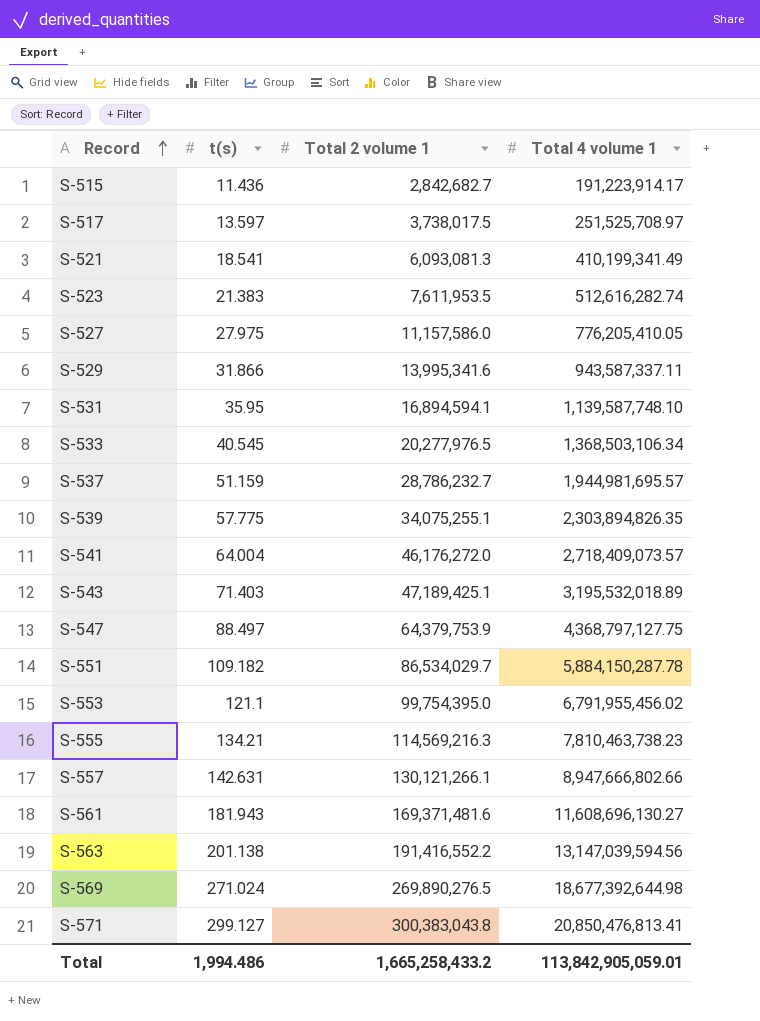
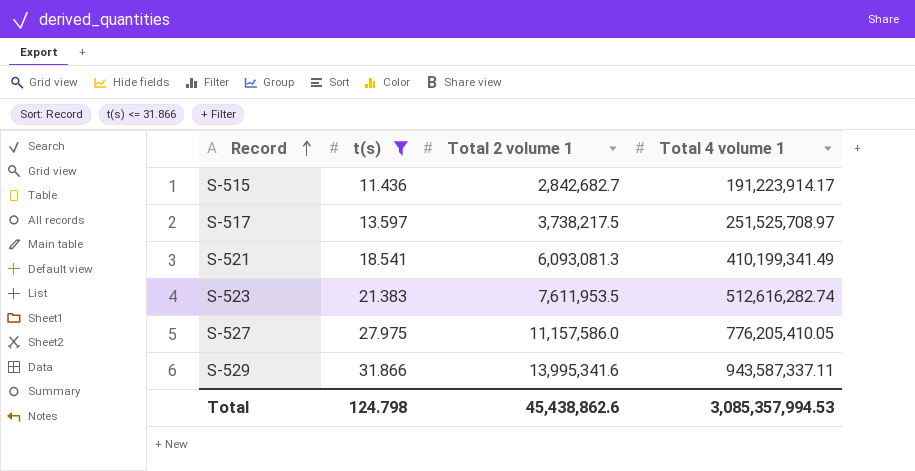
filter: none -> t(s) <= 31.866
S-517 | Total 2 volume 1: 3,738,017.5 -> 3,738,217.5
Total | t(s): 1,994.486 -> 124.798
Total | Total 2 volume 1: 1,665,258,433.2 -> 45,438,862.6
Total | Total 4 volume 1: 113,842,905,059.01 -> 3,085,357,994.53

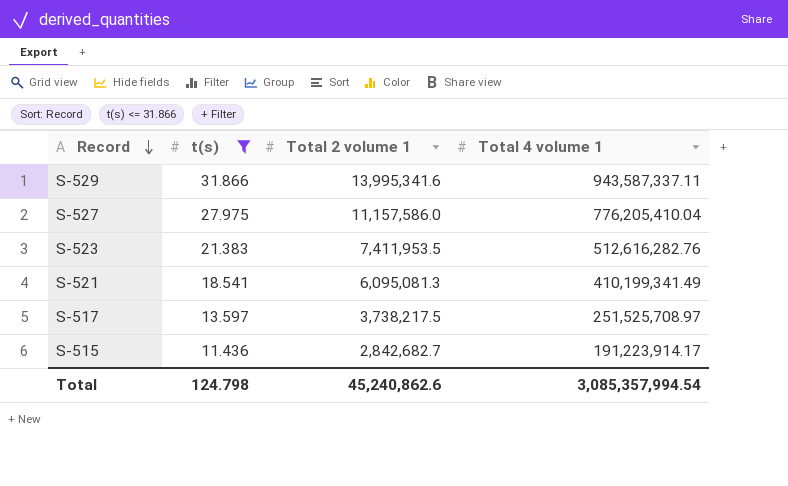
row order: Record ascending -> Record descending
S-527 | Total 4 volume 1: 776,205,410.05 -> 776,205,410.04
S-523 | Total 2 volume 1: 7,611,953.5 -> 7,411,953.5
S-523 | Total 4 volume 1: 512,616,282.74 -> 512,616,282.76
S-521 | Total 2 volume 1: 6,093,081.3 -> 6,095,081.3
Total | Total 2 volume 1: 45,438,862.6 -> 45,240,862.6
Total | Total 4 volume 1: 3,085,357,994.53 -> 3,085,357,994.54

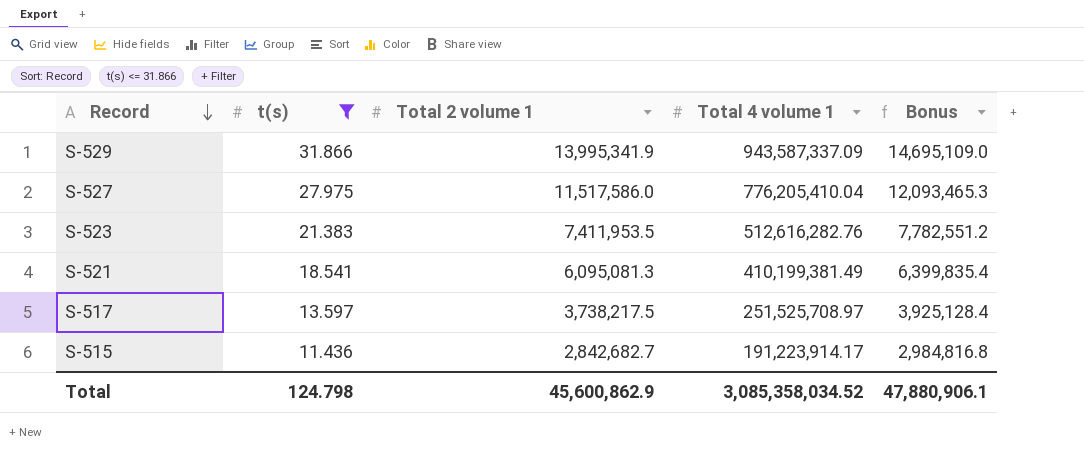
column Bonus | formula: none -> [Total 2 volume 1] * 1.05
S-529 | Total 2 volume 1: 13,995,341.6 -> 13,995,341.9
S-529 | Total 4 volume 1: 943,587,337.11 -> 943,587,337.09
S-527 | Total 2 volume 1: 11,157,586.0 -> 11,517,586.0
S-521 | Total 4 volume 1: 410,199,341.49 -> 410,199,381.49
Total | Total 2 volume 1: 45,240,862.6 -> 45,600,862.9
Total | Total 4 volume 1: 3,085,357,994.54 -> 3,085,358,034.52

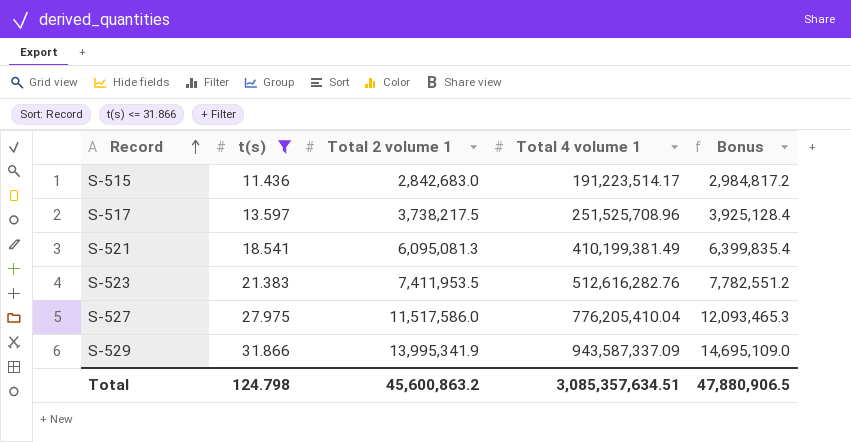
row order: Record descending -> Record ascending
S-515 | Total 2 volume 1: 2,842,682.7 -> 2,842,683.0
S-515 | Total 4 volume 1: 191,223,914.17 -> 191,223,514.17
S-515 | Bonus: 2,984,816.8 -> 2,984,817.2
S-517 | Total 4 volume 1: 251,525,708.97 -> 251,525,708.96
Total | Total 2 volume 1: 45,600,862.9 -> 45,600,863.2
Total | Total 4 volume 1: 3,085,358,034.52 -> 3,085,357,634.51
Total | Bonus: 47,880,906.1 -> 47,880,906.5

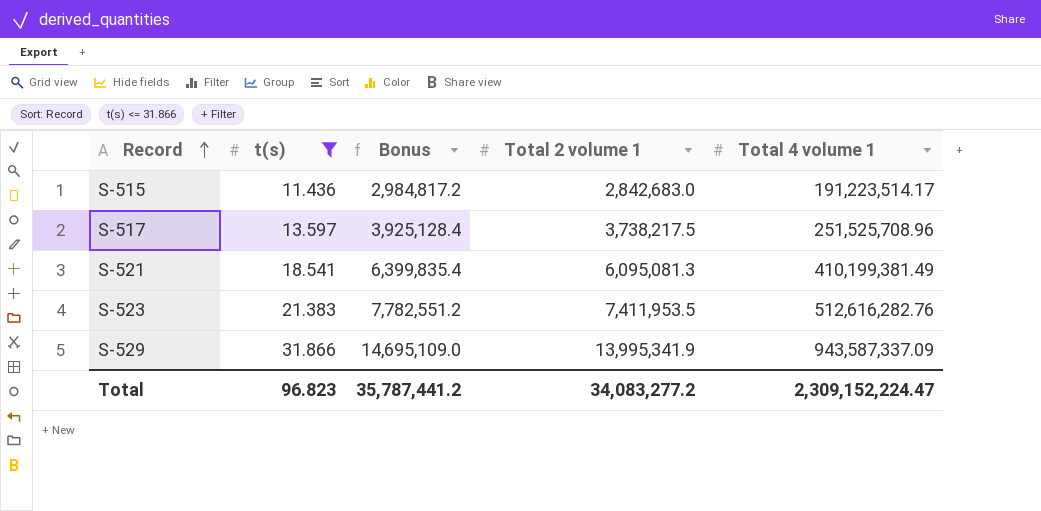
column Bonus | position: 5 -> 3
row S-527: 27.975 | 11,517,586.0 | 776,205,410.04 | 12,093,465.3 -> none
Total | t(s): 124.798 -> 96.823
Total | Bonus: 47,880,906.5 -> 35,787,441.2
Total | Total 2 volume 1: 45,600,863.2 -> 34,083,277.2
Total | Total 4 volume 1: 3,085,357,634.51 -> 2,309,152,224.47

